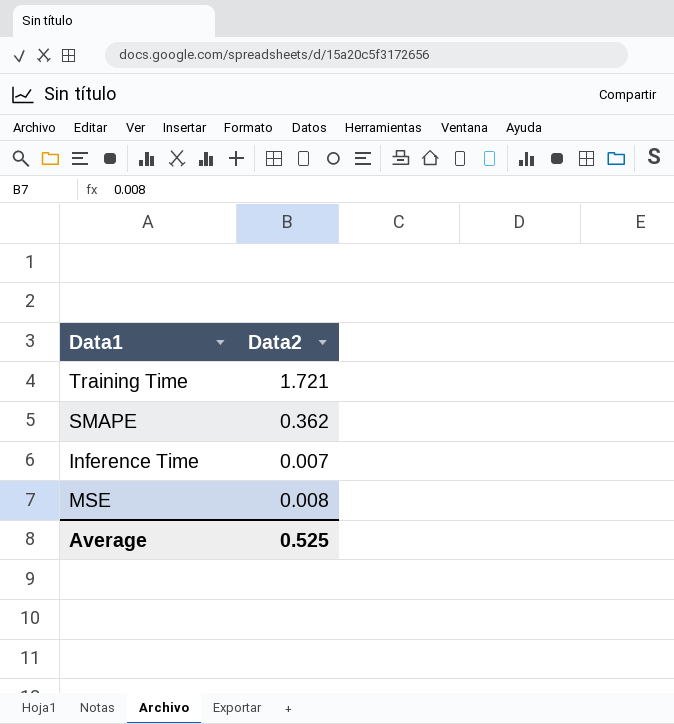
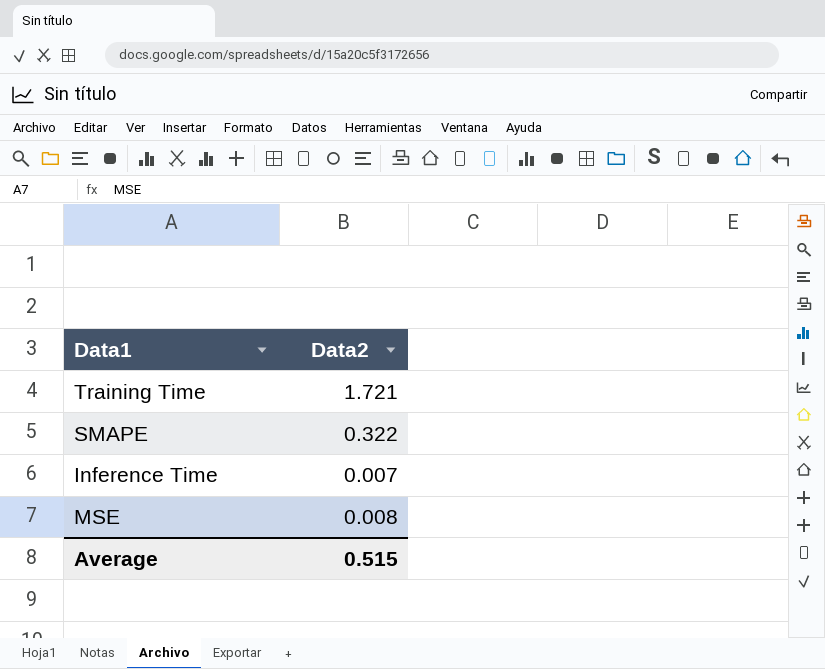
SMAPE | Data2: 0.362 -> 0.322
Average | Data2: 0.525 -> 0.515

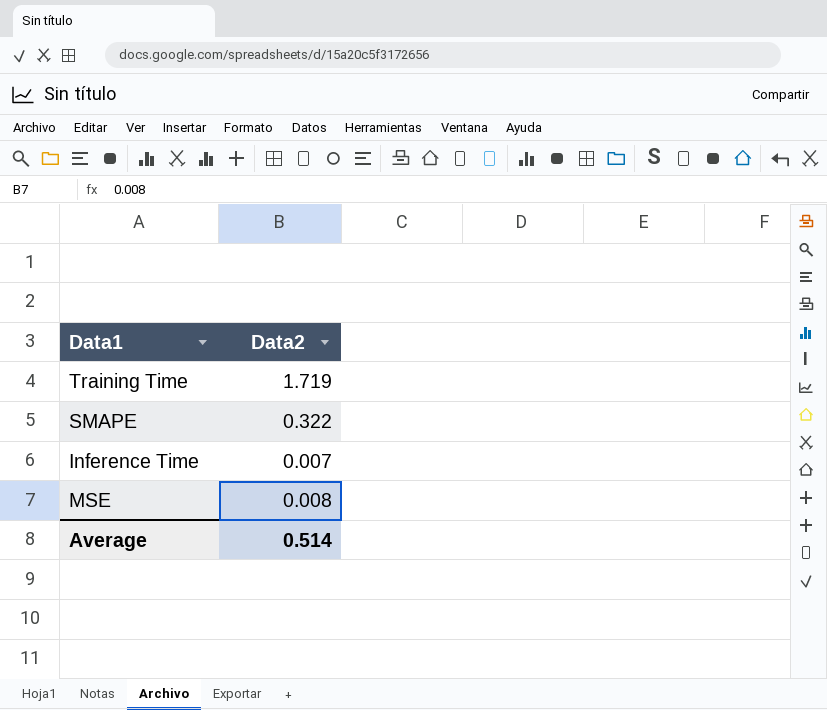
Training Time | Data2: 1.721 -> 1.719
Average | Data2: 0.515 -> 0.514

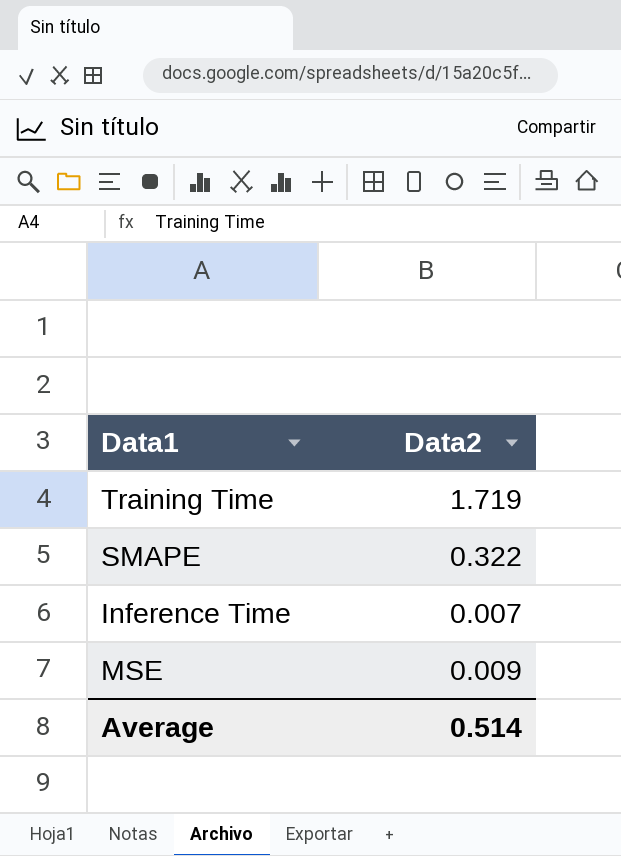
MSE | Data2: 0.008 -> 0.009

